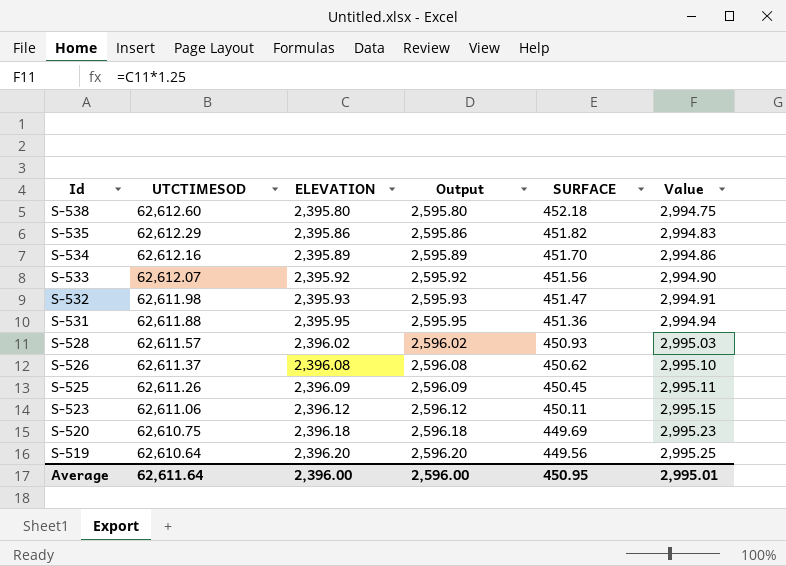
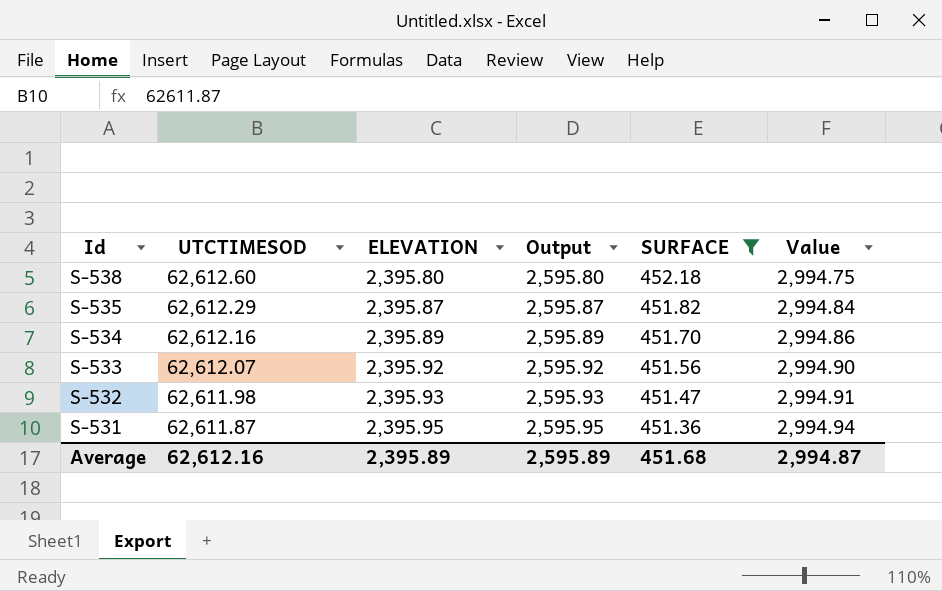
filter: none -> SURFACE >= 451.36
S-535 | ELEVATION: 2,395.86 -> 2,395.87
S-535 | Output: 2,595.86 -> 2,595.87
S-535 | Value: 2,994.83 -> 2,994.84
S-531 | UTCTIMESOD: 62,611.88 -> 62,611.87
Average | UTCTIMESOD: 62,611.64 -> 62,612.16
Average | ELEVATION: 2,396.00 -> 2,395.89
Average | Output: 2,596.00 -> 2,595.89
Average | SURFACE: 450.95 -> 451.68
Average | Value: 2,995.01 -> 2,994.87

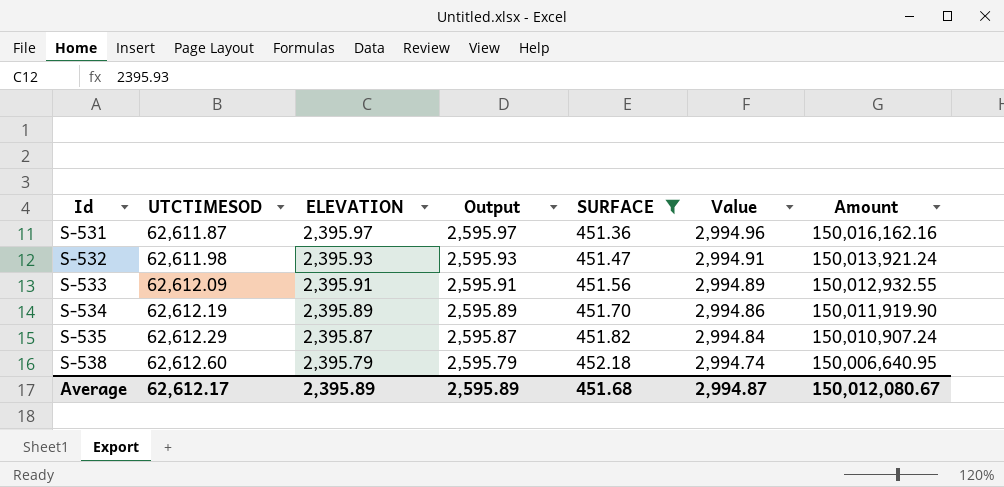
row order: Id descending -> Id ascending
column Amount | formula: none -> [UTCTIMESOD] * [ELEVATION]
S-531 | ELEVATION: 2,395.95 -> 2,395.97
S-531 | Output: 2,595.95 -> 2,595.97
S-531 | Value: 2,994.94 -> 2,994.96
S-533 | UTCTIMESOD: 62,612.07 -> 62,612.09
S-533 | ELEVATION: 2,395.92 -> 2,395.91
S-533 | Output: 2,595.92 -> 2,595.91
S-533 | Value: 2,994.90 -> 2,994.89
S-534 | UTCTIMESOD: 62,612.16 -> 62,612.19
S-538 | ELEVATION: 2,395.80 -> 2,395.79
S-538 | Output: 2,595.80 -> 2,595.79
S-538 | Value: 2,994.75 -> 2,994.74
Average | UTCTIMESOD: 62,612.16 -> 62,612.17

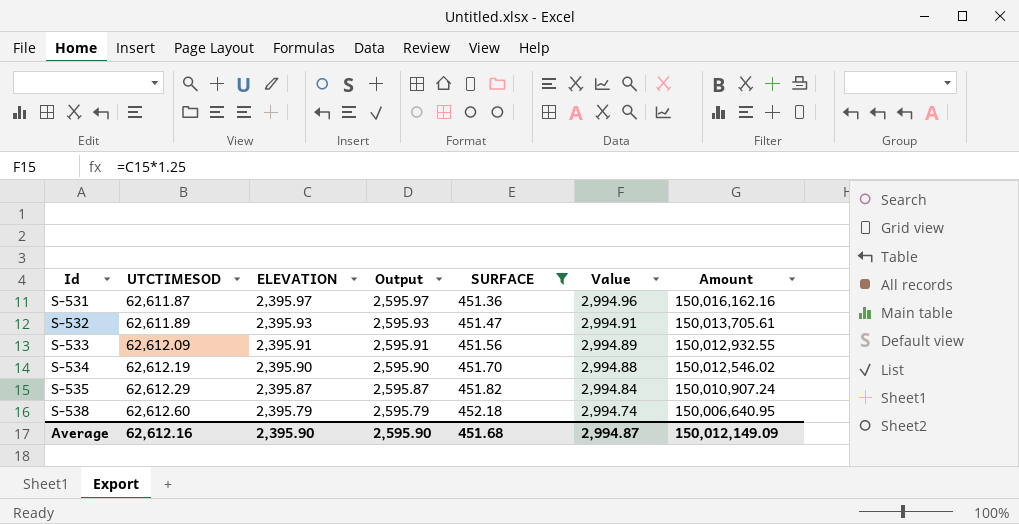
S-532 | UTCTIMESOD: 62,611.98 -> 62,611.89
S-532 | Amount: 150,013,921.24 -> 150,013,705.61
S-534 | ELEVATION: 2,395.89 -> 2,395.90
S-534 | Output: 2,595.89 -> 2,595.90
S-534 | Value: 2,994.86 -> 2,994.88
S-534 | Amount: 150,011,919.90 -> 150,012,546.02
Average | UTCTIMESOD: 62,612.17 -> 62,612.16
Average | ELEVATION: 2,395.89 -> 2,395.90
Average | Output: 2,595.89 -> 2,595.90
Average | Amount: 150,012,080.67 -> 150,012,149.09

